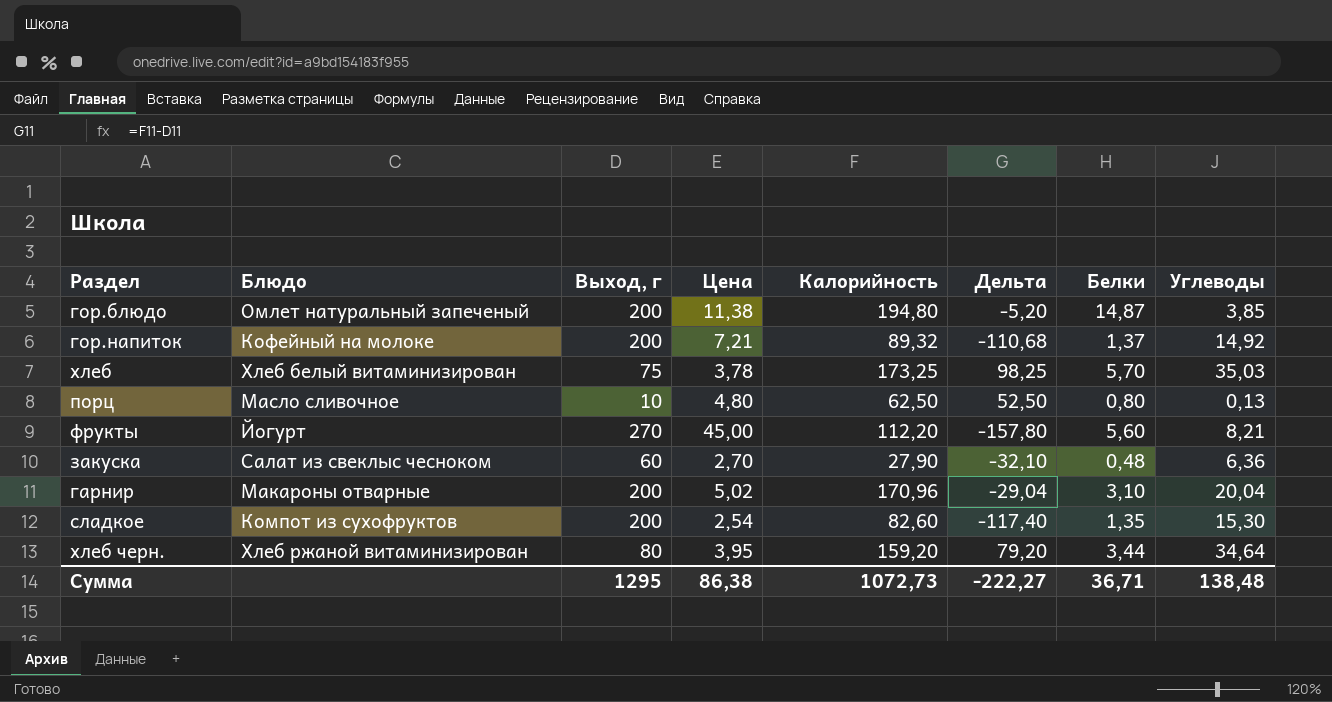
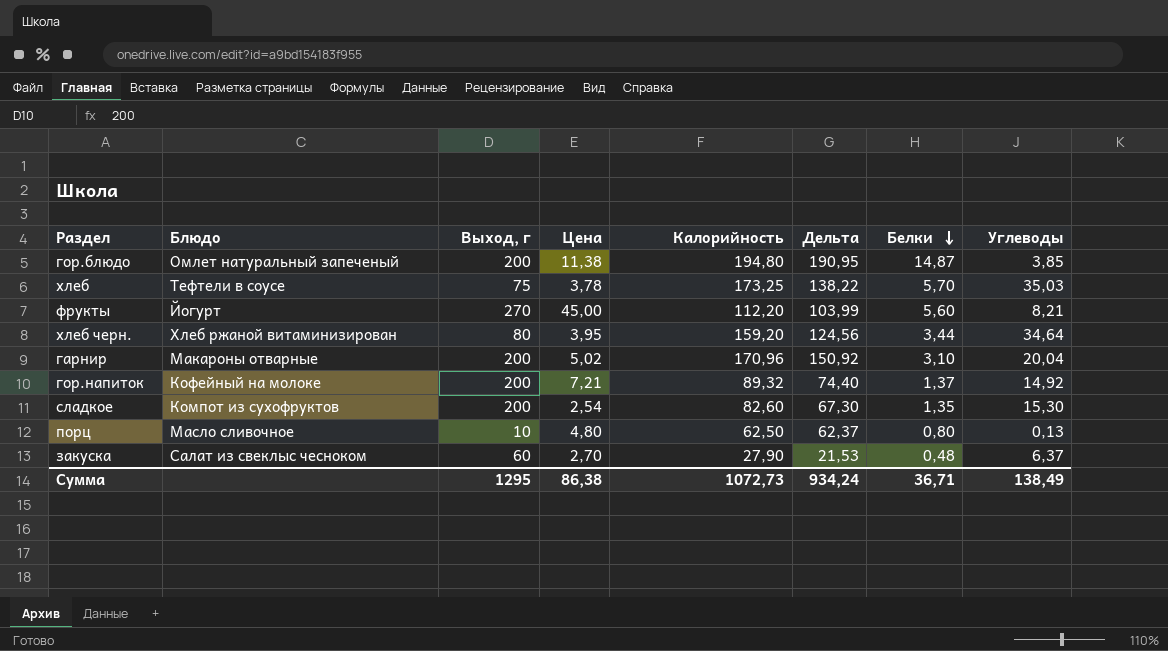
row order: none -> Белки descending
column Дельта | formula: [Калорийность] - [Выход, г] -> [Калорийность] - [Углеводы]
хлеб | Блюдо: Хлеб белый витаминизирован -> Тефтели в соусе
закуска | Углеводы: 6,36 -> 6,37
Сумма | Дельта: -222,27 -> 934,24
Сумма | Углеводы: 138,48 -> 138,49

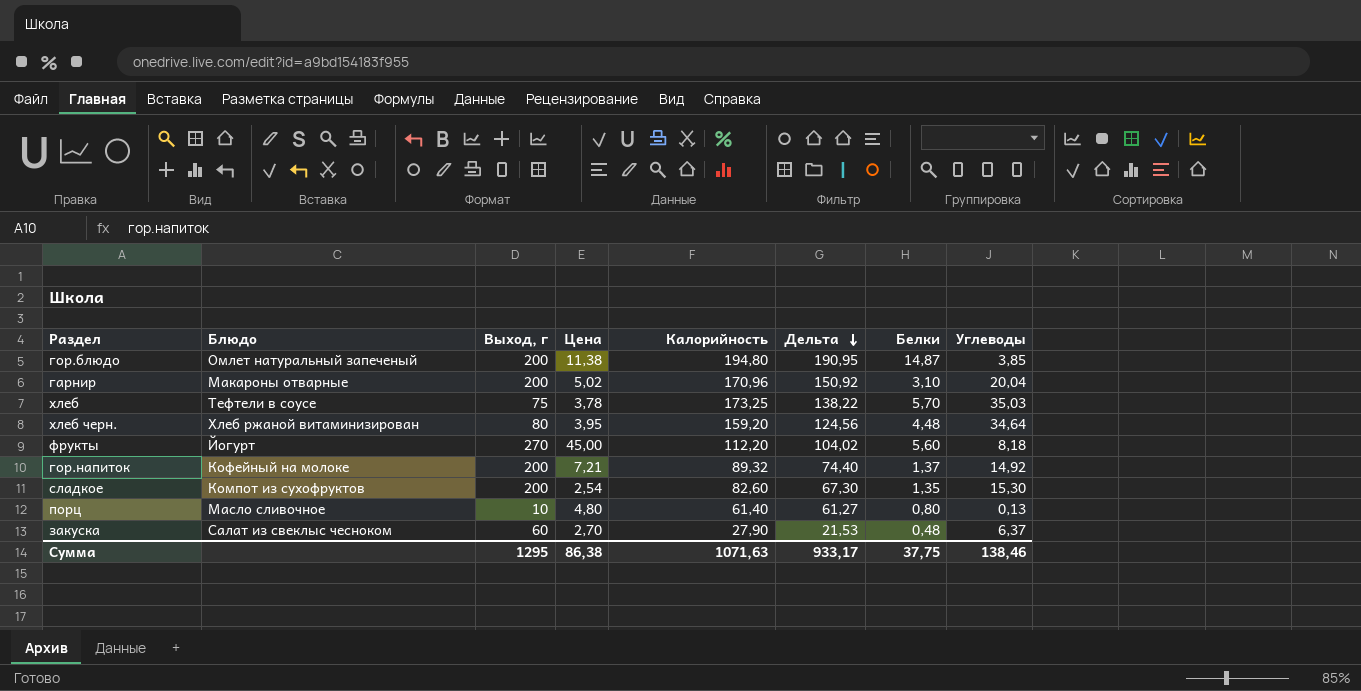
row order: Белки descending -> Дельта descending
хлеб черн. | Белки: 3,44 -> 4,48
фрукты | Дельта: 103,99 -> 104,02
фрукты | Углеводы: 8,21 -> 8,18
порц | Калорийность: 62,50 -> 61,40
порц | Дельта: 62,37 -> 61,27
Сумма | Калорийность: 1072,73 -> 1071,63
Сумма | Дельта: 934,24 -> 933,17
Сумма | Белки: 36,71 -> 37,75
Сумма | Углеводы: 138,49 -> 138,46

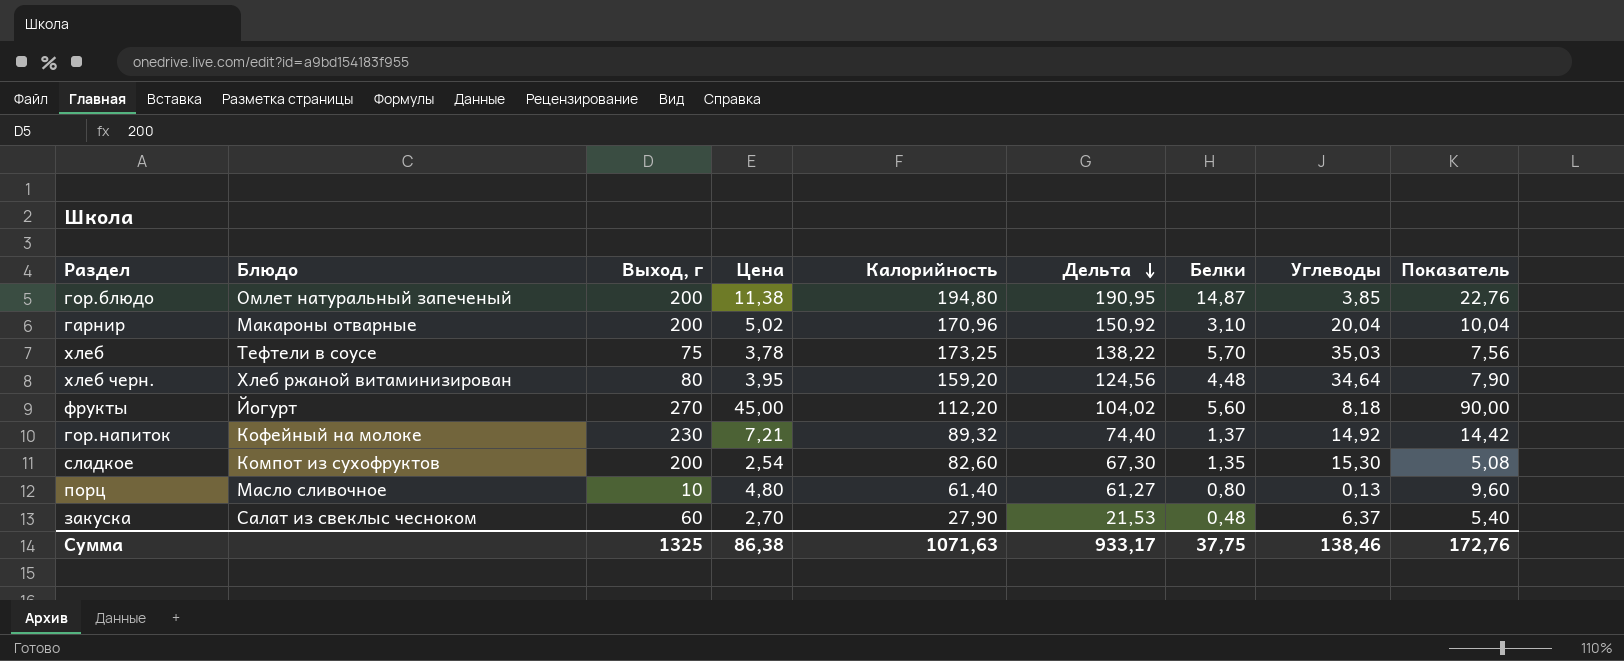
column Показатель | formula: none -> [Цена] * 2
гор.напиток | Выход, г: 200 -> 230
Сумма | Выход, г: 1295 -> 1325

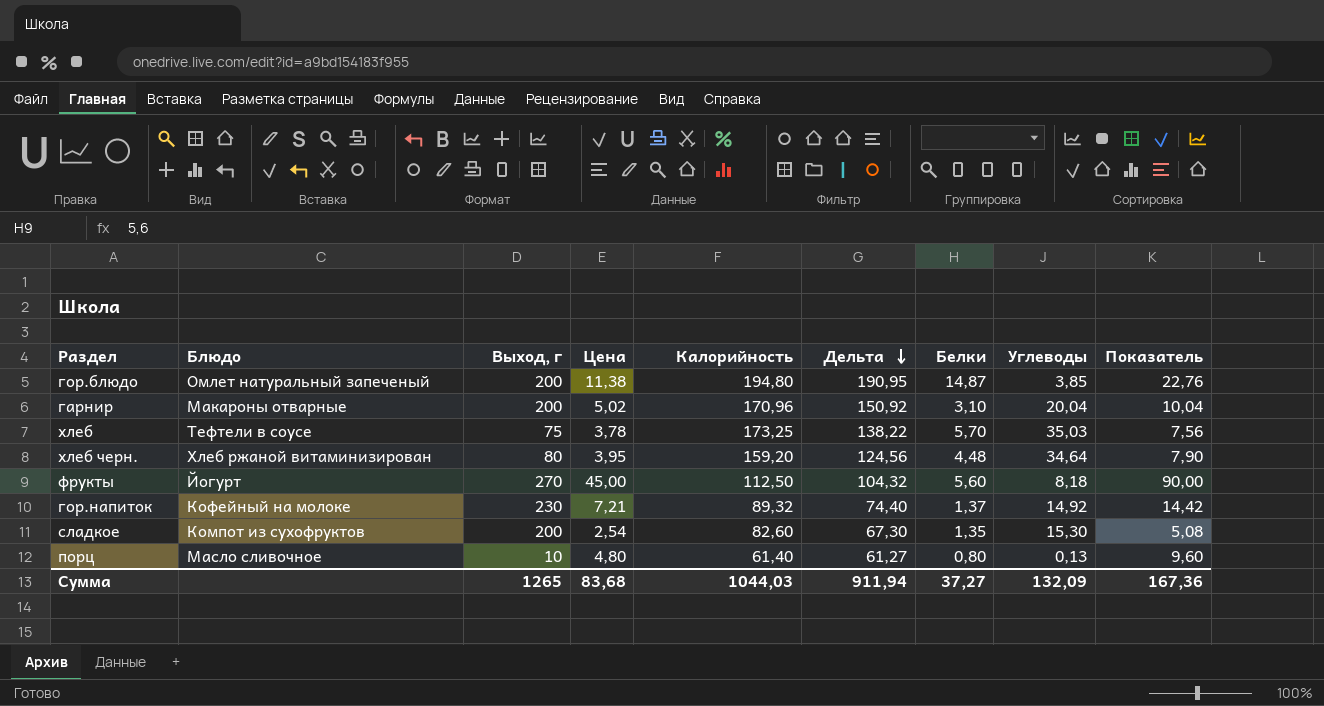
row закуска: Салат из свеклыс чесноком | 60 | 2,70 | 27,90 | 21,53 | 0,48 | 6,37 | 5,40 -> none
фрукты | Калорийность: 112,20 -> 112,50
фрукты | Дельта: 104,02 -> 104,32
Сумма | Выход, г: 1325 -> 1265
Сумма | Цена: 86,38 -> 83,68
Сумма | Калорийность: 1071,63 -> 1044,03
Сумма | Дельта: 933,17 -> 911,94
Сумма | Белки: 37,75 -> 37,27
Сумма | Углеводы: 138,46 -> 132,09
Сумма | Показатель: 172,76 -> 167,36

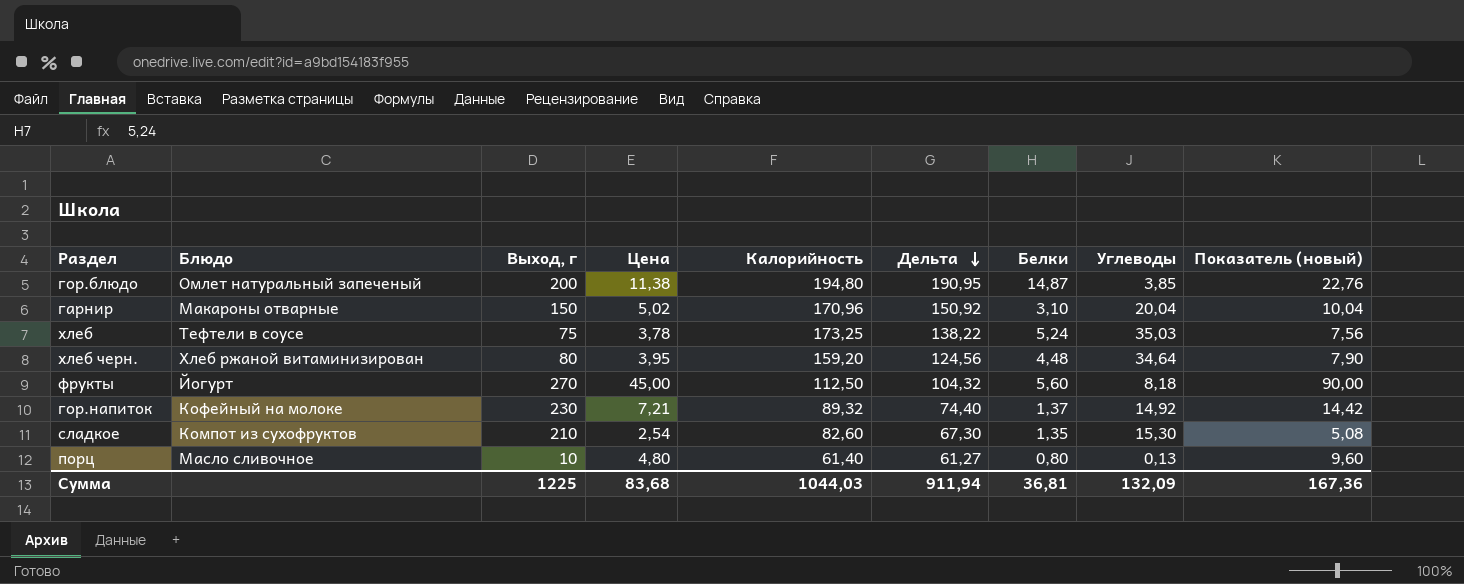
column name: Показатель -> Показатель (новый)
гарнир | Выход, г: 200 -> 150
хлеб | Белки: 5,70 -> 5,24
сладкое | Выход, г: 200 -> 210
Сумма | Выход, г: 1265 -> 1225
Сумма | Белки: 37,27 -> 36,81

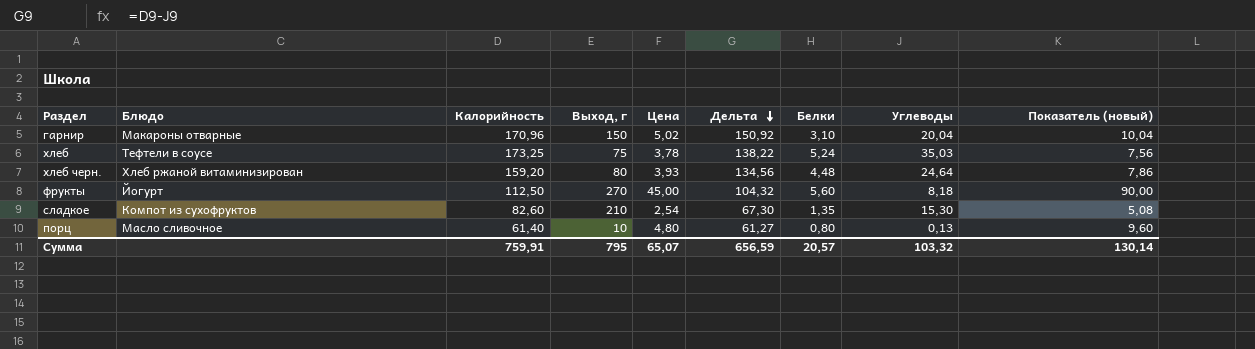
column Калорийность | position: 5 -> 3
row гор.блюдо: Омлет натуральный запеченый | 200 | 11,38 | 194,80 | 190,95 | 14,87 | 3,85 | 22,76 -> none
row гор.напиток: Кофейный на молоке | 230 | 7,21 | 89,32 | 74,40 | 1,37 | 14,92 | 14,42 -> none
хлеб черн. | Цена: 3,95 -> 3,93
хлеб черн. | Дельта: 124,56 -> 134,56
хлеб черн. | Углеводы: 34,64 -> 24,64
хлеб черн. | Показатель (новый): 7,90 -> 7,86
Сумма | Калорийность: 1044,03 -> 759,91
Сумма | Выход, г: 1225 -> 795
Сумма | Цена: 83,68 -> 65,07
Сумма | Дельта: 911,94 -> 656,59
Сумма | Белки: 36,81 -> 20,57
Сумма | Углеводы: 132,09 -> 103,32
Сумма | Показатель (новый): 167,36 -> 130,14

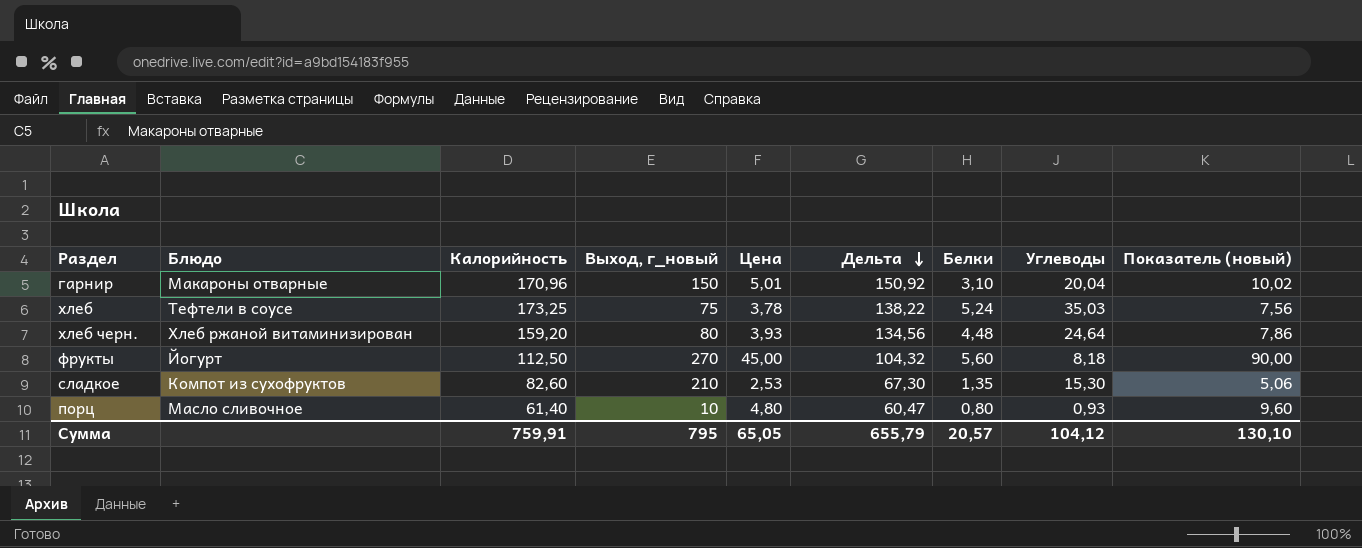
column name: Выход, г -> Выход, г_новый
гарнир | Цена: 5,02 -> 5,01
гарнир | Показатель (новый): 10,04 -> 10,02
сладкое | Цена: 2,54 -> 2,53
сладкое | Показатель (новый): 5,08 -> 5,06
порц | Дельта: 61,27 -> 60,47
порц | Углеводы: 0,13 -> 0,93
Сумма | Цена: 65,07 -> 65,05
Сумма | Дельта: 656,59 -> 655,79
Сумма | Углеводы: 103,32 -> 104,12
Сумма | Показатель (новый): 130,14 -> 130,10

